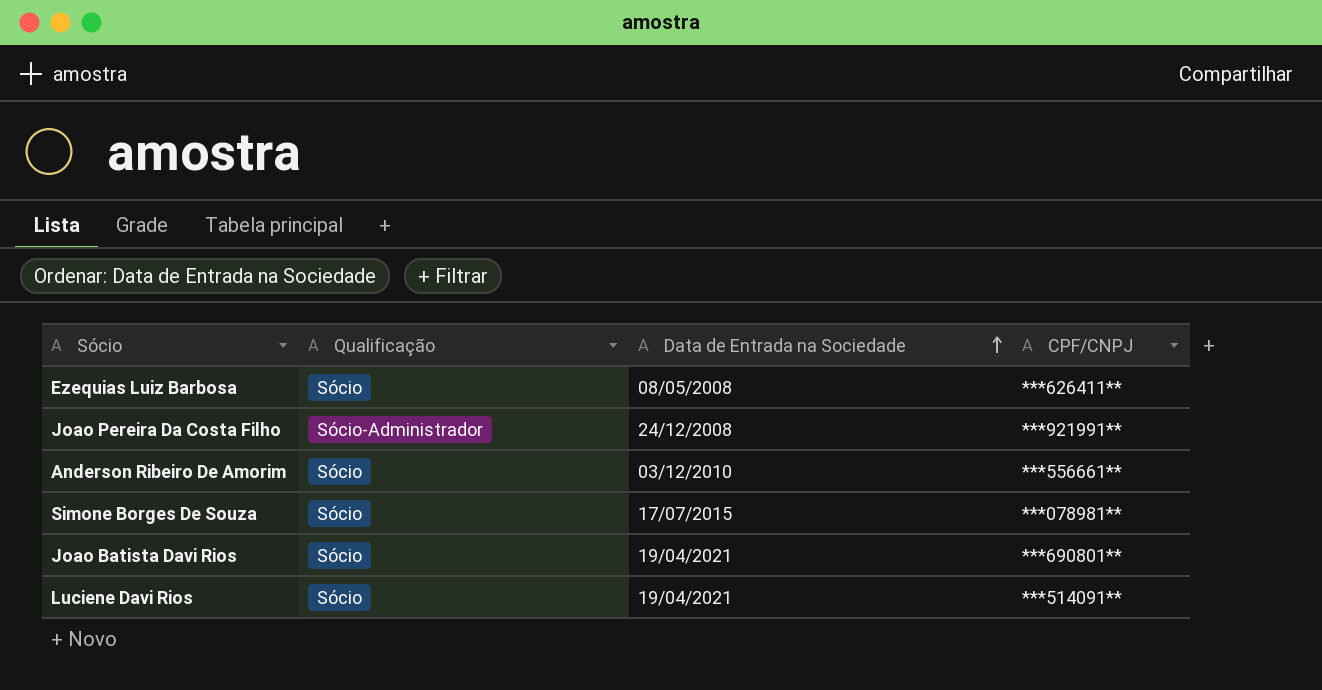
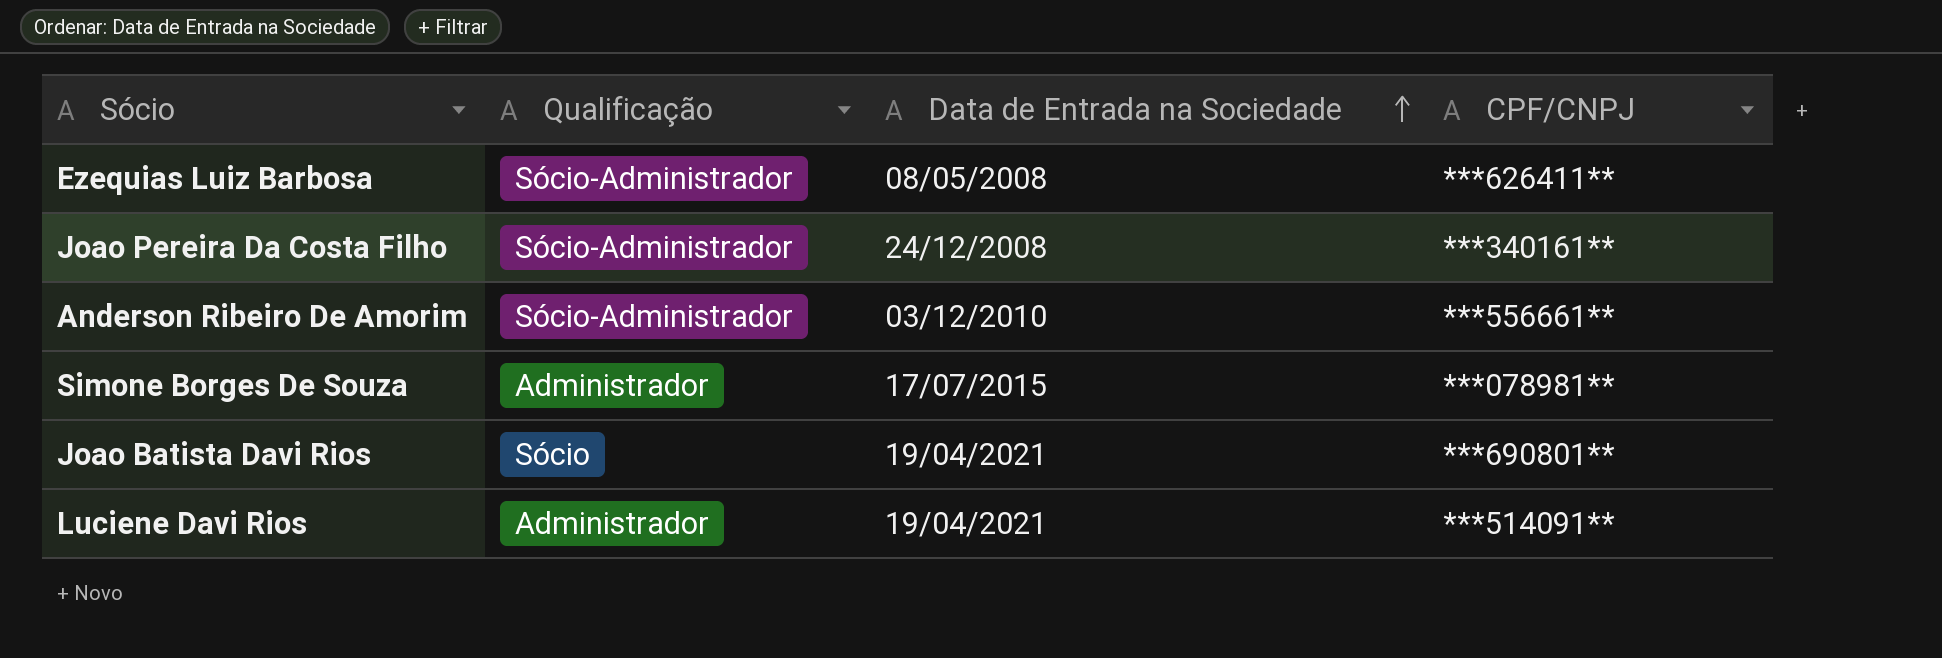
Ezequias Luiz Barbosa | Qualificação: Sócio -> Sócio-Administrador
Joao Pereira Da Costa Filho | CPF/CNPJ: ***921991** -> ***340161**
Anderson Ribeiro De Amorim | Qualificação: Sócio -> Sócio-Administrador
Simone Borges De Souza | Qualificação: Sócio -> Administrador
Luciene Davi Rios | Qualificação: Sócio -> Administrador

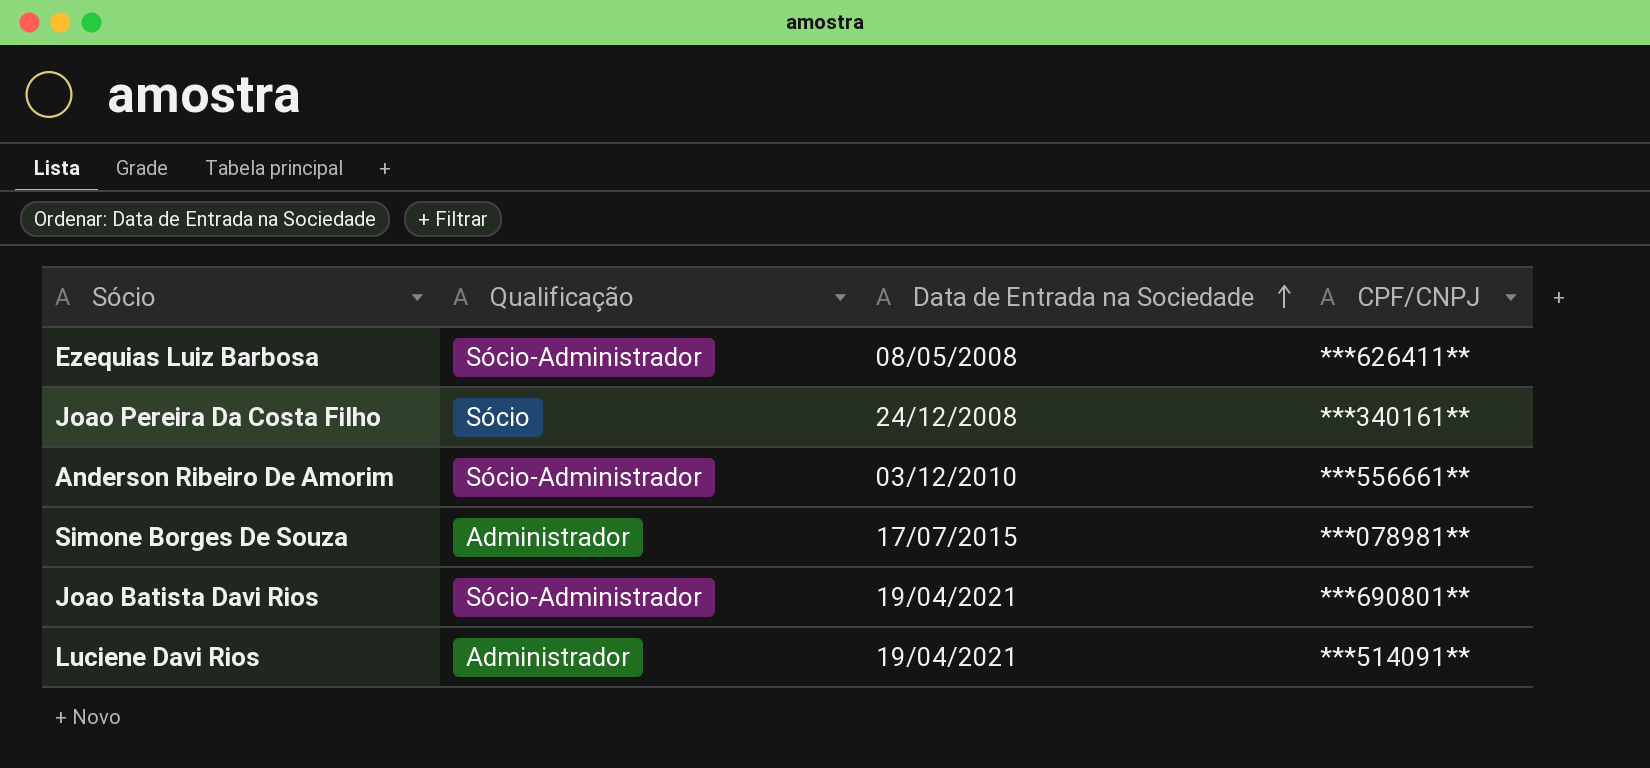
Joao Pereira Da Costa Filho | Qualificação: Sócio-Administrador -> Sócio
Joao Batista Davi Rios | Qualificação: Sócio -> Sócio-Administrador

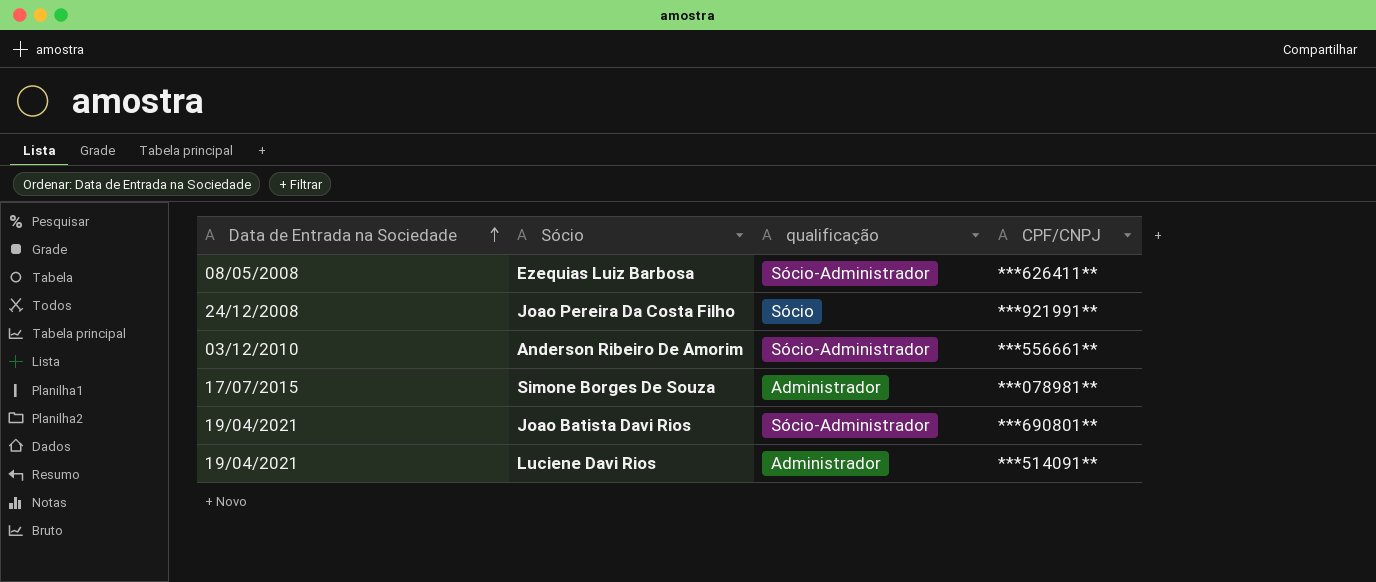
column Data de Entrada na Sociedade | position: 3 -> 1
column name: Qualificação -> qualificação
Joao Pereira Da Costa Filho | CPF/CNPJ: ***340161** -> ***921991**

